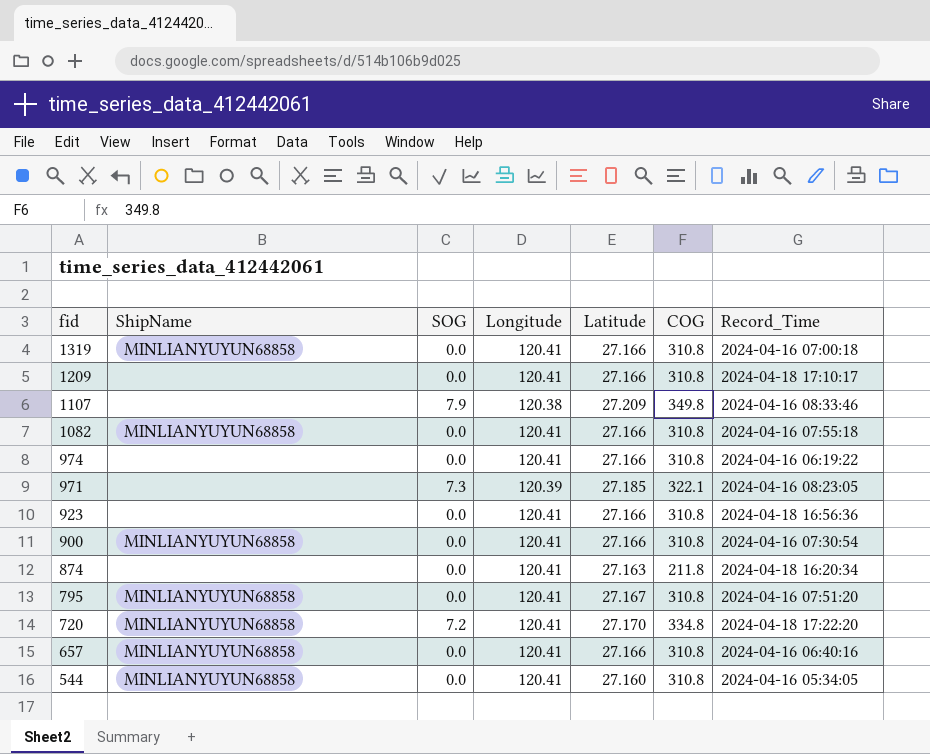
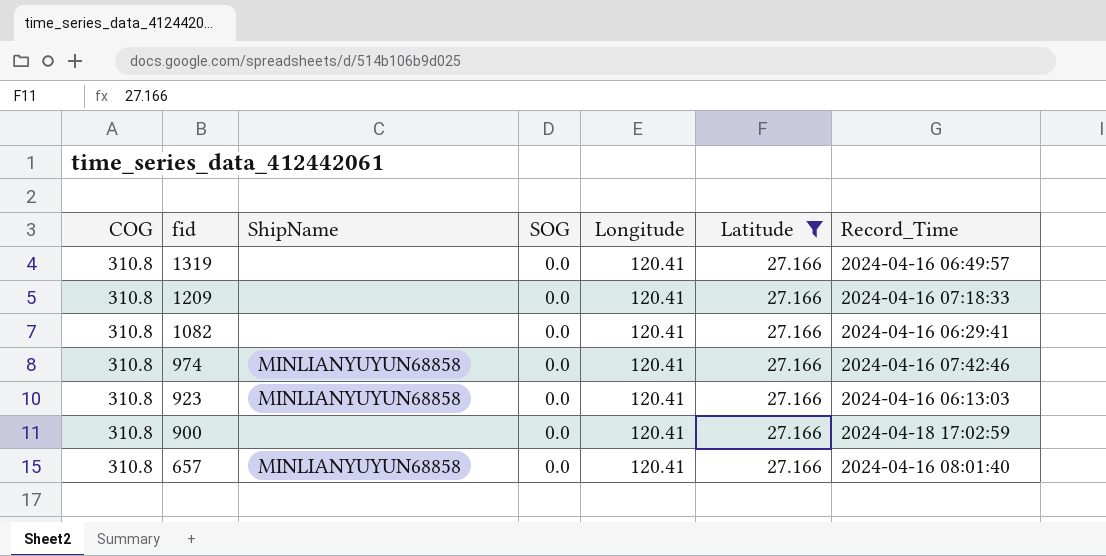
filter: none -> Latitude = 27.166
column COG | position: 6 -> 1
1319 | ShipName: MINLIANYUYUN68858 -> none
1319 | Record_Time: 2024-04-16 07:00:18 -> 2024-04-16 06:49:57
1209 | Record_Time: 2024-04-18 17:10:17 -> 2024-04-16 07:18:33
1082 | ShipName: MINLIANYUYUN68858 -> none
1082 | Record_Time: 2024-04-16 07:55:18 -> 2024-04-16 06:29:41
974 | ShipName: none -> MINLIANYUYUN68858
974 | Record_Time: 2024-04-16 06:19:22 -> 2024-04-16 07:42:46
923 | ShipName: none -> MINLIANYUYUN68858
923 | Record_Time: 2024-04-18 16:56:36 -> 2024-04-16 06:13:03
900 | ShipName: MINLIANYUYUN68858 -> none
900 | Record_Time: 2024-04-16 07:30:54 -> 2024-04-18 17:02:59
657 | Record_Time: 2024-04-16 06:40:16 -> 2024-04-16 08:01:40

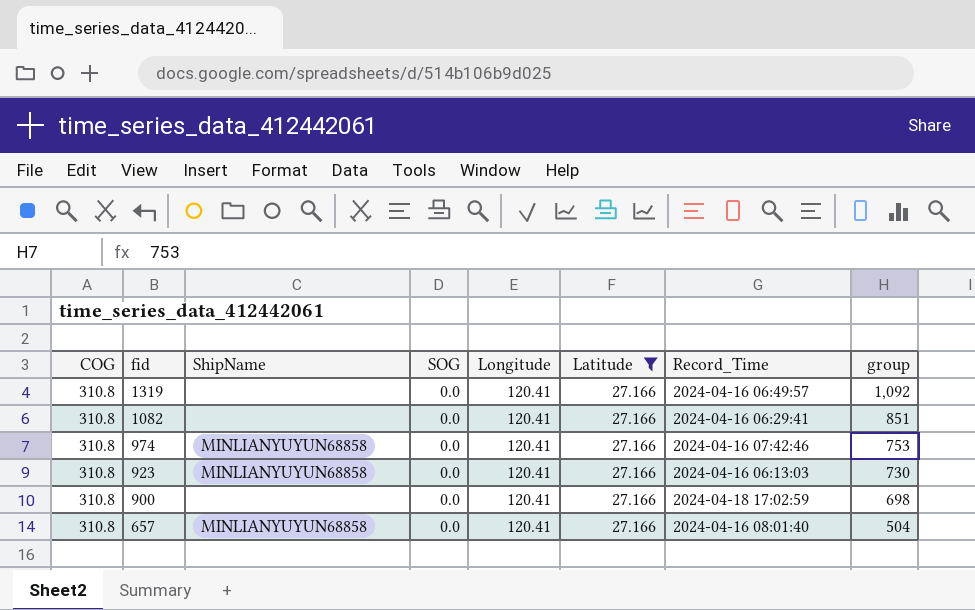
column group | position: none -> 8
row 1209: 310.8 | none | 0.0 | 120.41 | 27.166 | 2024-04-16 07:18:33 -> none

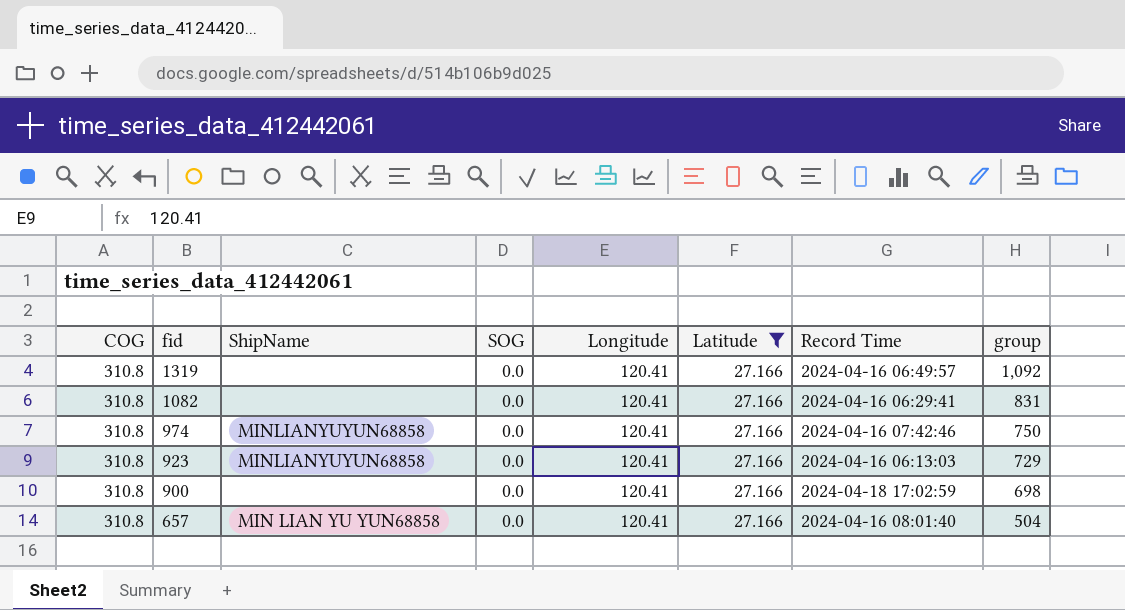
column name: Record_Time -> Record Time
1082 | group: 851 -> 831
974 | group: 753 -> 750
923 | group: 730 -> 729
657 | ShipName: MINLIANYUYUN68858 -> MIN LIAN YU YUN68858

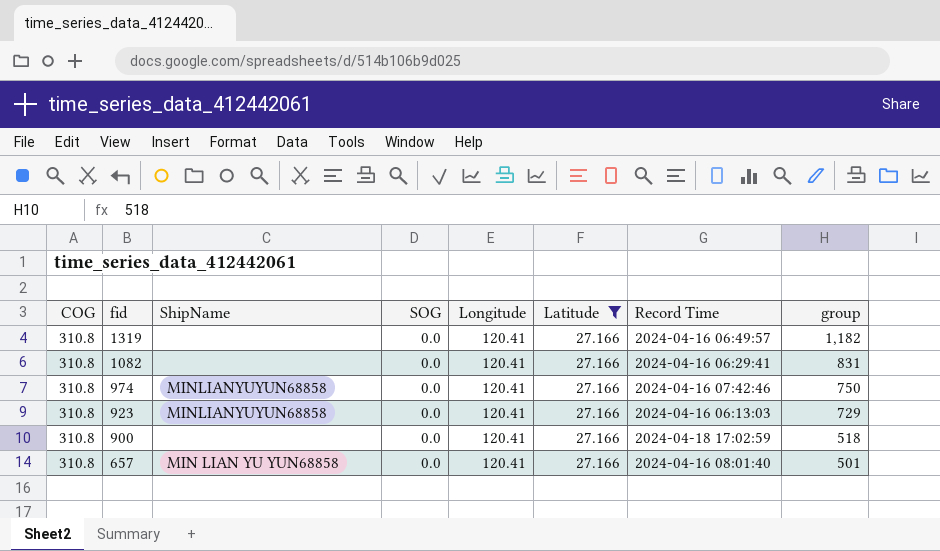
1319 | group: 1,092 -> 1,182
900 | group: 698 -> 518
657 | group: 504 -> 501

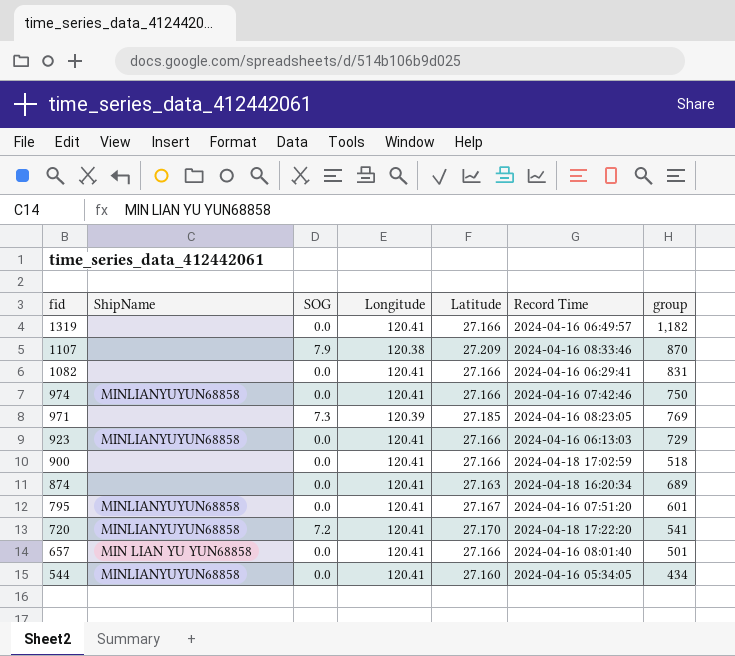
filter: Latitude = 27.166 -> none
column COG | position: 1 -> none

